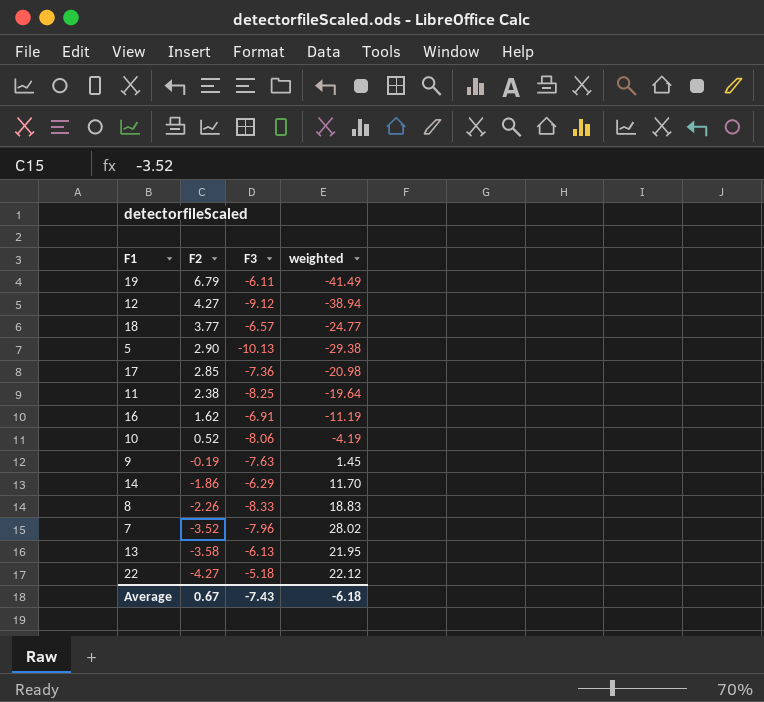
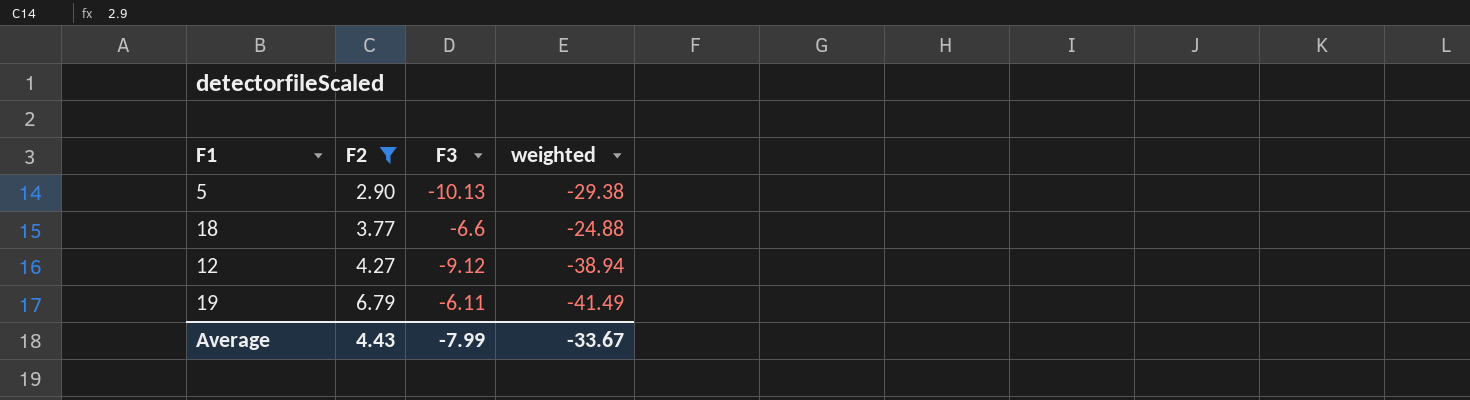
filter: none -> F2 >= 2.90
row order: F2 descending -> F2 ascending
18 | F3: -6.57 -> -6.6
18 | weighted: -24.77 -> -24.88
Average | F2: 0.67 -> 4.43
Average | F3: -7.43 -> -7.99
Average | weighted: -6.18 -> -33.67

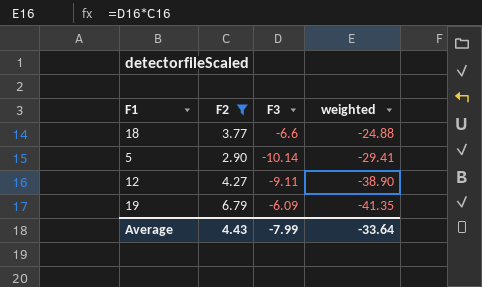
row order: F2 ascending -> weighted descending
5 | F3: -10.13 -> -10.14
5 | weighted: -29.38 -> -29.41
12 | F3: -9.12 -> -9.11
12 | weighted: -38.94 -> -38.90
19 | F3: -6.11 -> -6.09
19 | weighted: -41.49 -> -41.35
Average | weighted: -33.67 -> -33.64

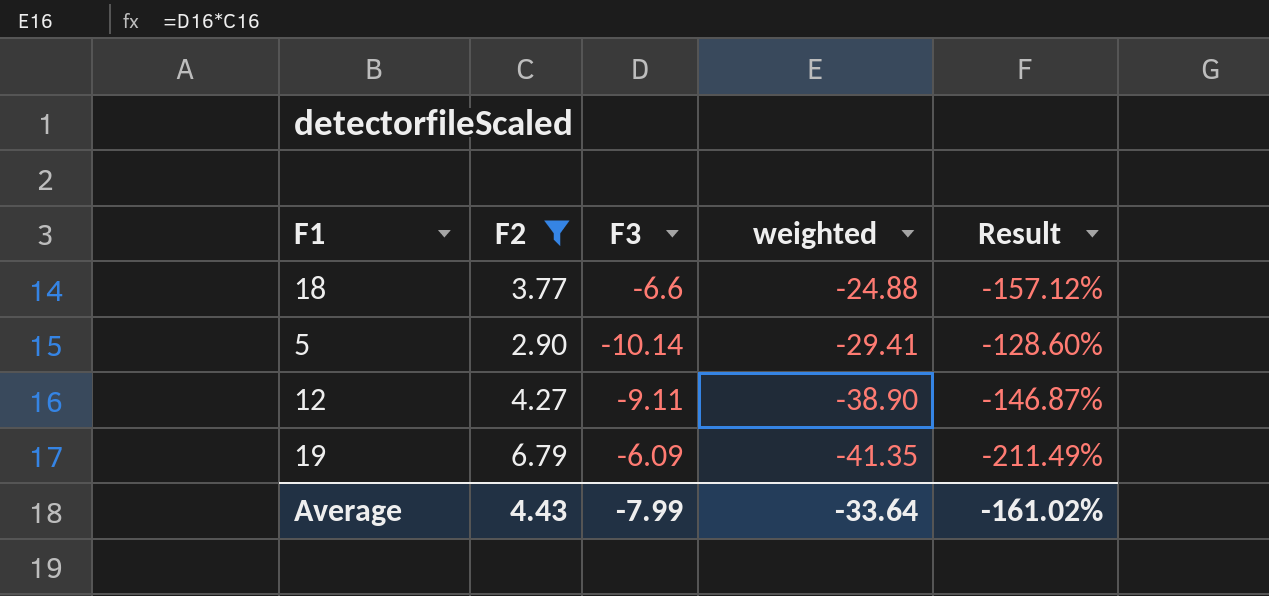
column Result | formula: none -> ([F2] - [F3]) / [F3]

